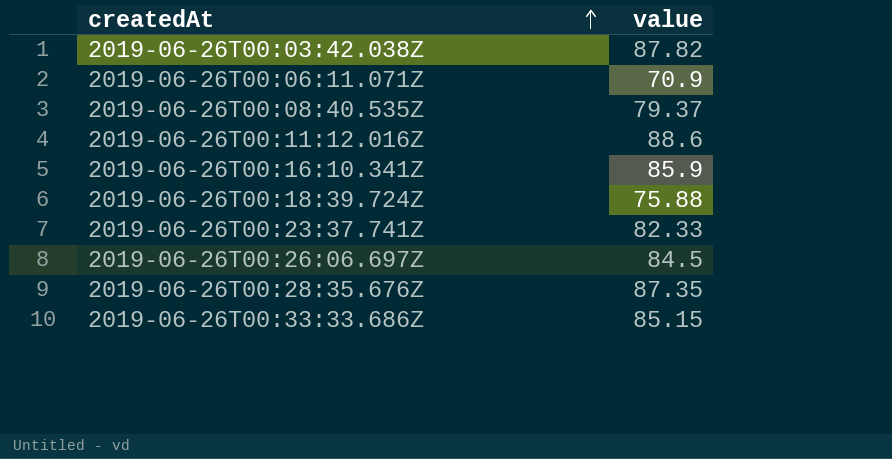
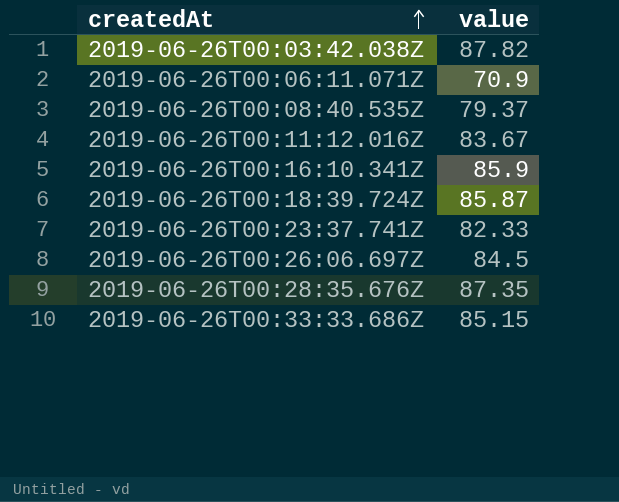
2019-06-26T00:11:12.016Z | value: 88.6 -> 83.67
2019-06-26T00:18:39.724Z | value: 75.88 -> 85.87

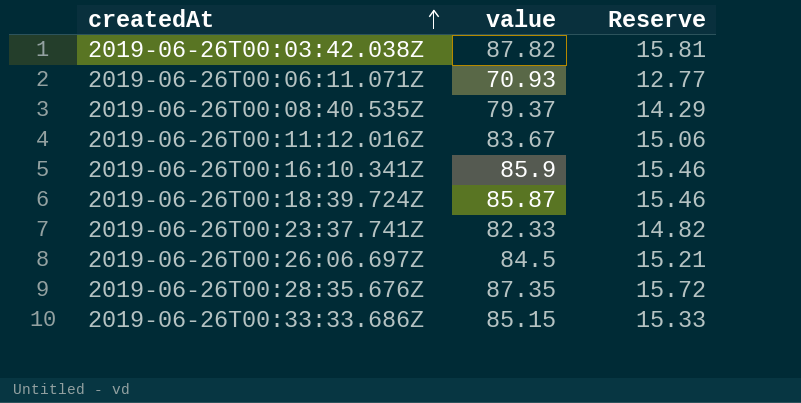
column Reserve | formula: none -> [value] * 0.18
2019-06-26T00:06:11.071Z | value: 70.9 -> 70.93

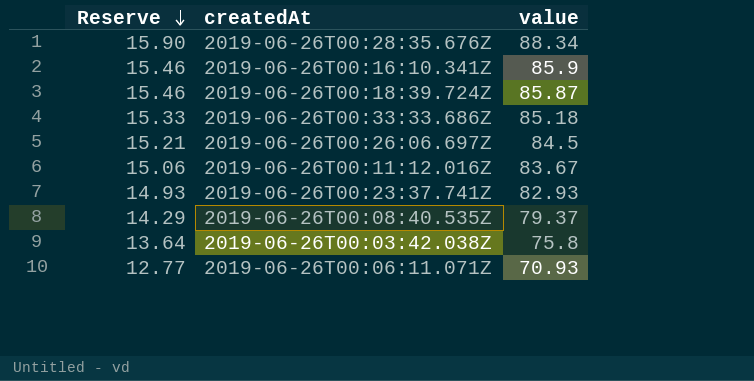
row order: createdAt ascending -> Reserve descending
column Reserve | position: 3 -> 1
2019-06-26T00:28:35.676Z | Reserve: 15.72 -> 15.90
2019-06-26T00:28:35.676Z | value: 87.35 -> 88.34
2019-06-26T00:33:33.686Z | value: 85.15 -> 85.18
2019-06-26T00:23:37.741Z | Reserve: 14.82 -> 14.93
2019-06-26T00:23:37.741Z | value: 82.33 -> 82.93
2019-06-26T00:03:42.038Z | Reserve: 15.81 -> 13.64
2019-06-26T00:03:42.038Z | value: 87.82 -> 75.8

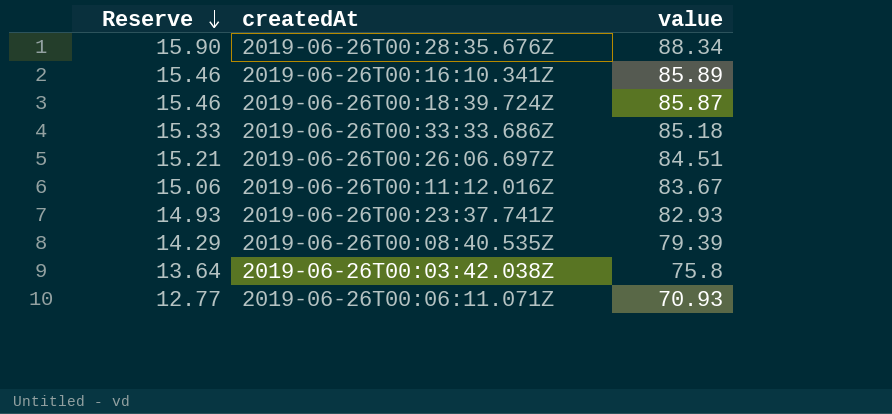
2019-06-26T00:16:10.341Z | value: 85.9 -> 85.89
2019-06-26T00:26:06.697Z | value: 84.5 -> 84.51
2019-06-26T00:08:40.535Z | value: 79.37 -> 79.39

